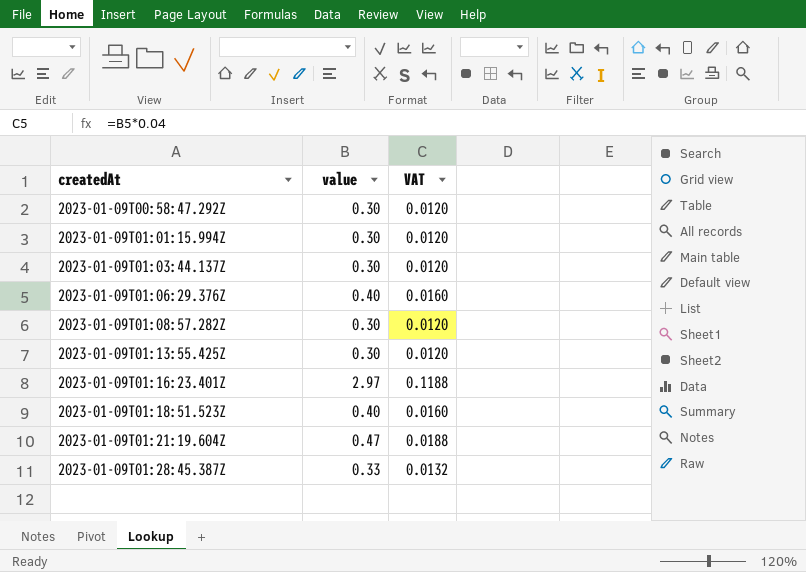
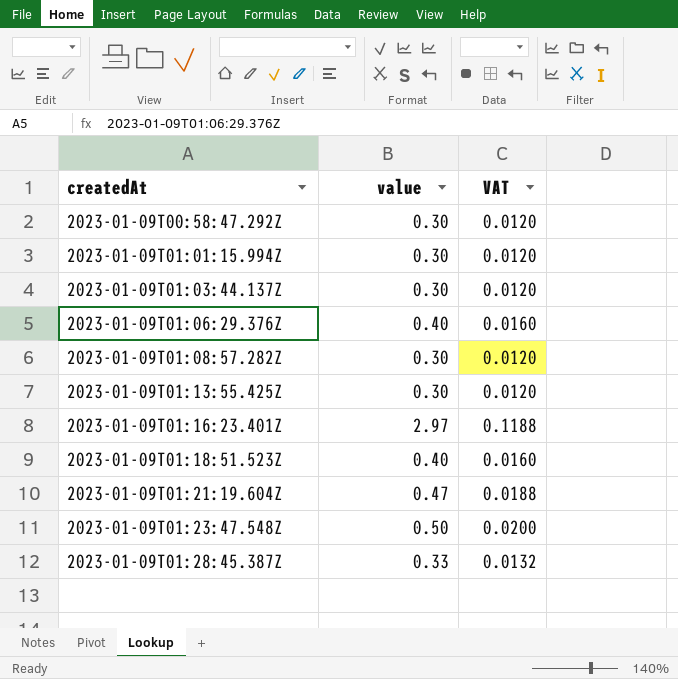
row 2023-01-09T01:23:47.548Z: none -> 0.50 | 0.0200

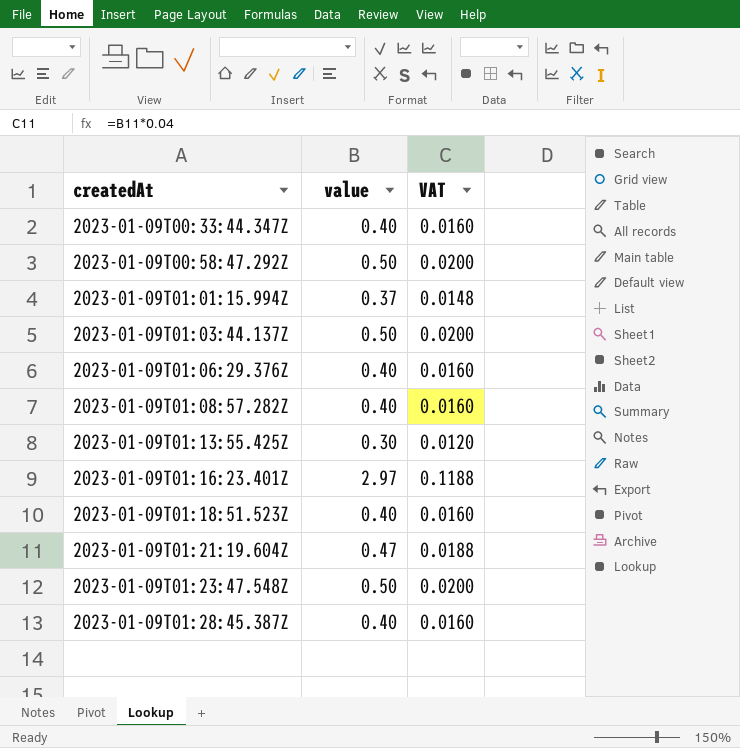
row 2023-01-09T00:33:44.347Z: none -> 0.40 | 0.0160
2023-01-09T00:58:47.292Z | value: 0.30 -> 0.50
2023-01-09T00:58:47.292Z | VAT: 0.0120 -> 0.0200
2023-01-09T01:01:15.994Z | value: 0.30 -> 0.37
2023-01-09T01:01:15.994Z | VAT: 0.0120 -> 0.0148
2023-01-09T01:03:44.137Z | value: 0.30 -> 0.50
2023-01-09T01:03:44.137Z | VAT: 0.0120 -> 0.0200
2023-01-09T01:08:57.282Z | value: 0.30 -> 0.40
2023-01-09T01:08:57.282Z | VAT: 0.0120 -> 0.0160
2023-01-09T01:28:45.387Z | value: 0.33 -> 0.40
2023-01-09T01:28:45.387Z | VAT: 0.0132 -> 0.0160

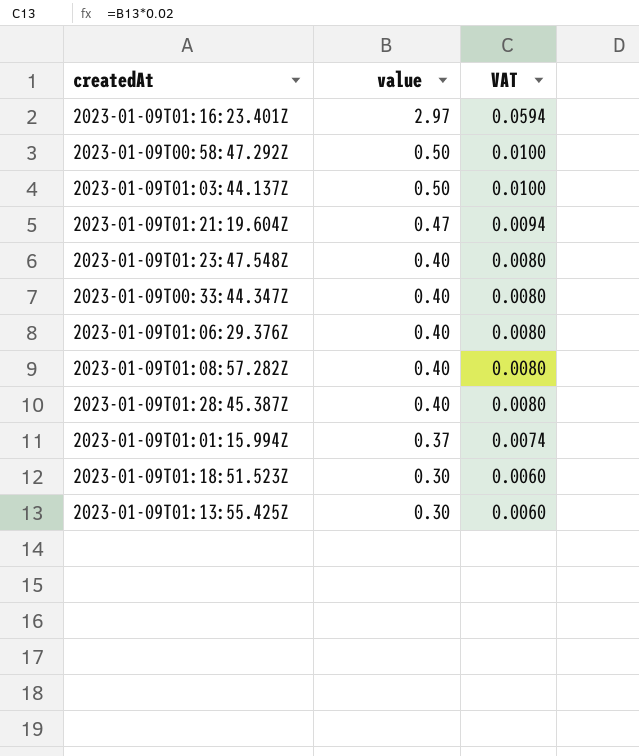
row order: createdAt ascending -> value descending
column VAT | formula: [value] * 0.04 -> [value] * 0.02
2023-01-09T01:23:47.548Z | value: 0.50 -> 0.40
2023-01-09T01:18:51.523Z | value: 0.40 -> 0.30

